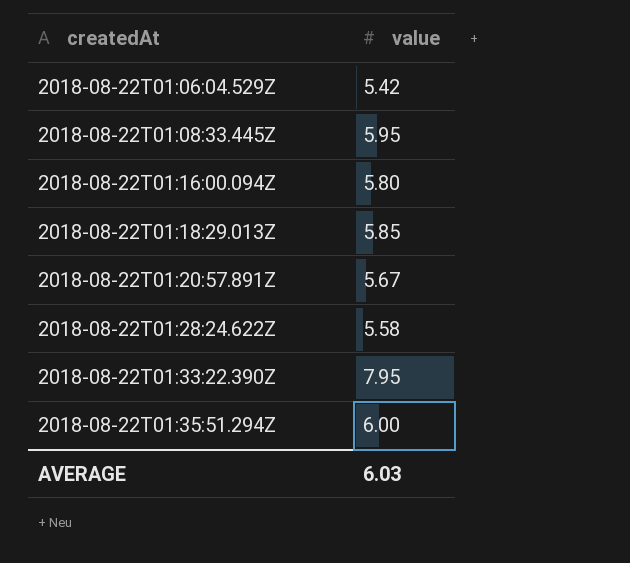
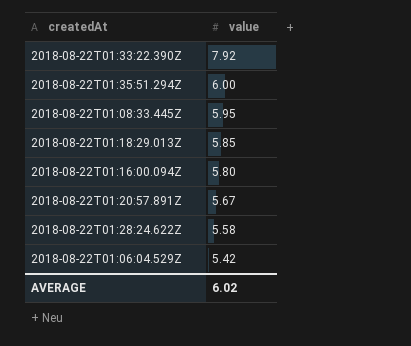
row order: createdAt ascending -> value descending
2018-08-22T01:33:22.390Z | value: 7.95 -> 7.92
AVERAGE | value: 6.03 -> 6.02

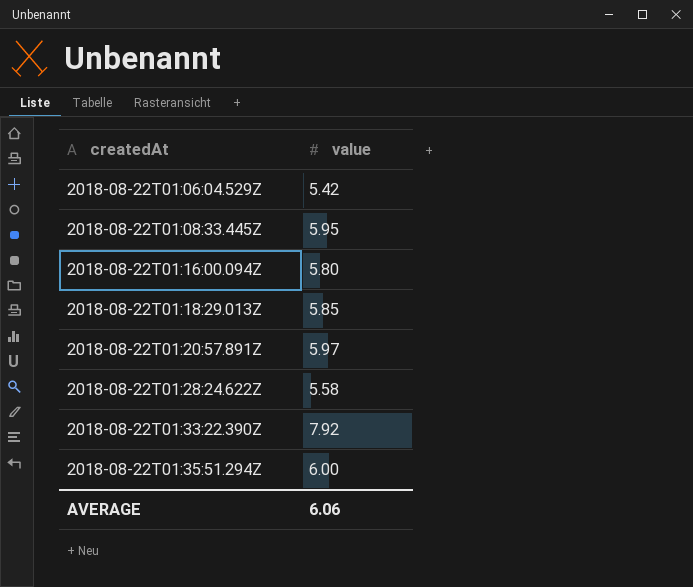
row order: value descending -> createdAt ascending
2018-08-22T01:20:57.891Z | value: 5.67 -> 5.97
AVERAGE | value: 6.02 -> 6.06

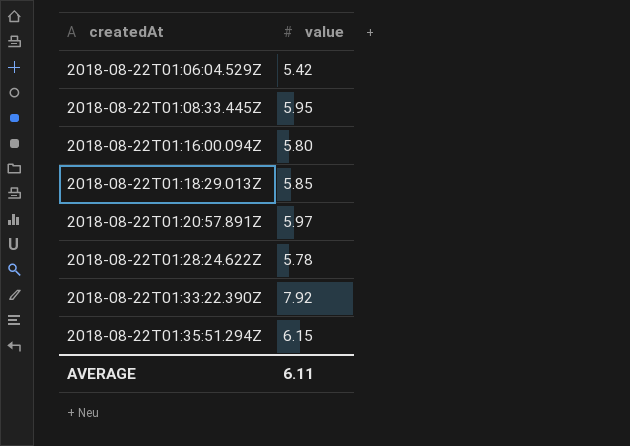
2018-08-22T01:28:24.622Z | value: 5.58 -> 5.78
2018-08-22T01:35:51.294Z | value: 6.00 -> 6.15
AVERAGE | value: 6.06 -> 6.11

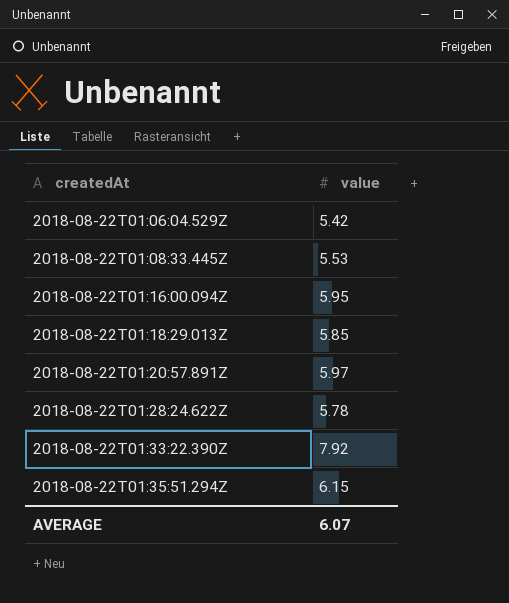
2018-08-22T01:08:33.445Z | value: 5.95 -> 5.53
2018-08-22T01:16:00.094Z | value: 5.80 -> 5.95
AVERAGE | value: 6.11 -> 6.07

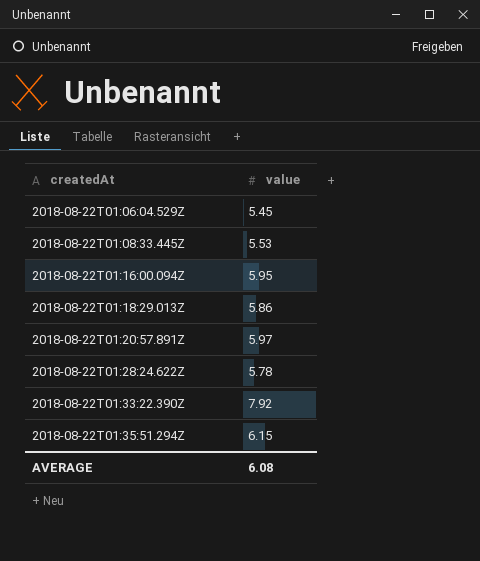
2018-08-22T01:06:04.529Z | value: 5.42 -> 5.45
2018-08-22T01:18:29.013Z | value: 5.85 -> 5.86
AVERAGE | value: 6.07 -> 6.08

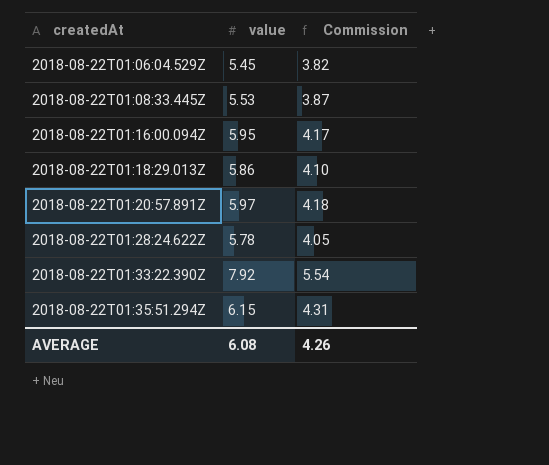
column Commission | formula: none -> [value] * 0.7

